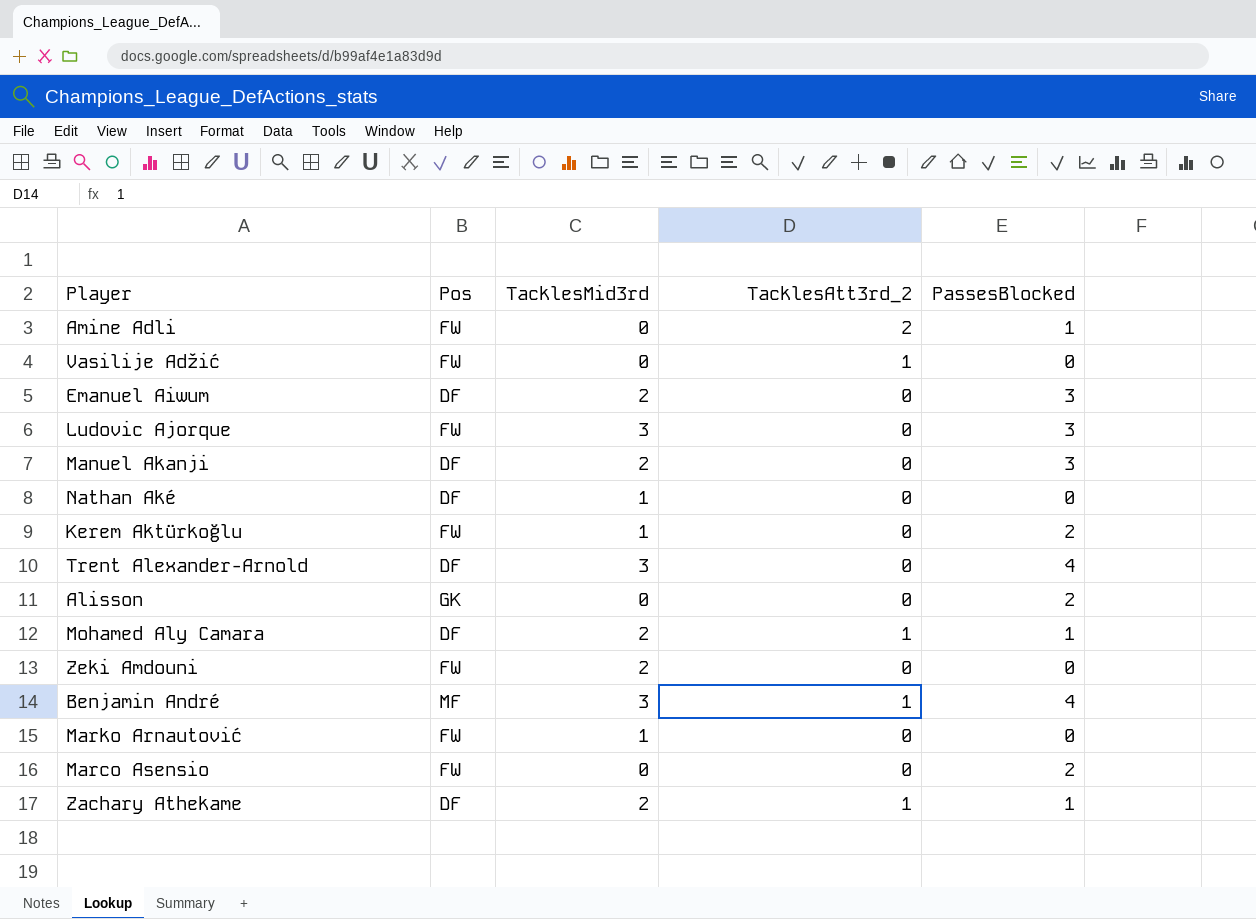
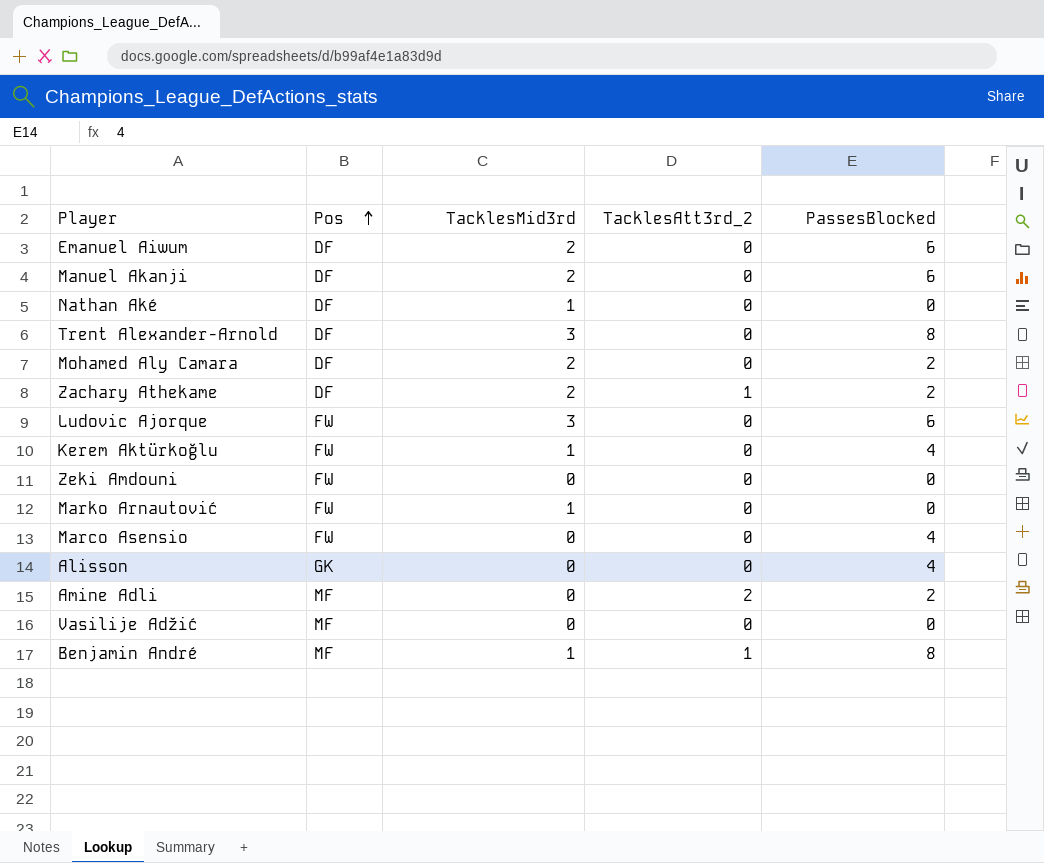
row order: none -> Pos ascending
Emanuel Aiwum | PassesBlocked: 3 -> 6
Manuel Akanji | PassesBlocked: 3 -> 6
Trent Alexander-Arnold | PassesBlocked: 4 -> 8
Mohamed Aly Camara | TacklesAtt3rd_2: 1 -> 0
Mohamed Aly Camara | PassesBlocked: 1 -> 2
Zachary Athekame | PassesBlocked: 1 -> 2
Ludovic Ajorque | PassesBlocked: 3 -> 6
Kerem Aktürkoğlu | PassesBlocked: 2 -> 4
Zeki Amdouni | TacklesMid3rd: 2 -> 0
Marco Asensio | PassesBlocked: 2 -> 4
Alisson | PassesBlocked: 2 -> 4
Amine Adli | Pos: FW -> MF
Amine Adli | PassesBlocked: 1 -> 2
Vasilije Adžić | Pos: FW -> MF
Vasilije Adžić | TacklesAtt3rd_2: 1 -> 0
Benjamin André | TacklesMid3rd: 3 -> 1
Benjamin André | PassesBlocked: 4 -> 8

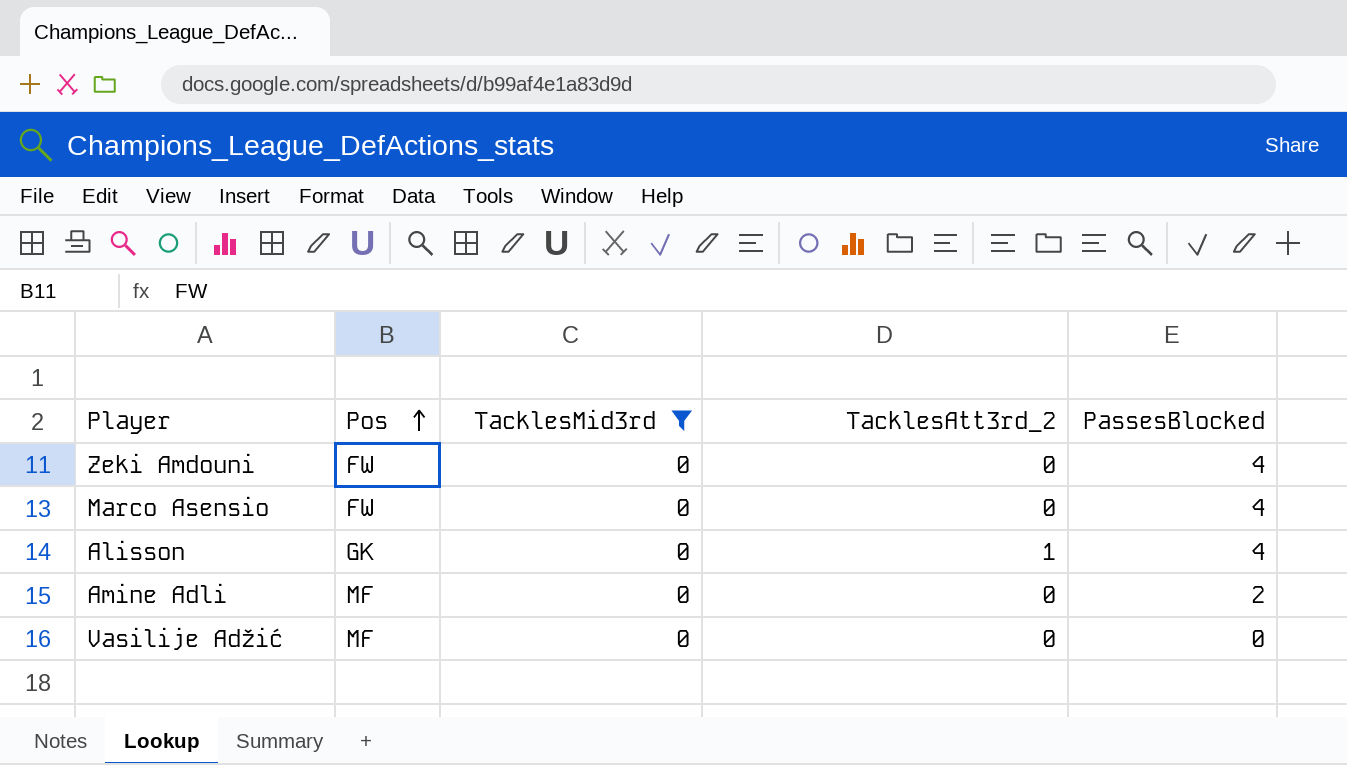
filter: none -> TacklesMid3rd = 0
Zeki Amdouni | PassesBlocked: 0 -> 4
Alisson | TacklesAtt3rd_2: 0 -> 1
Amine Adli | TacklesAtt3rd_2: 2 -> 0

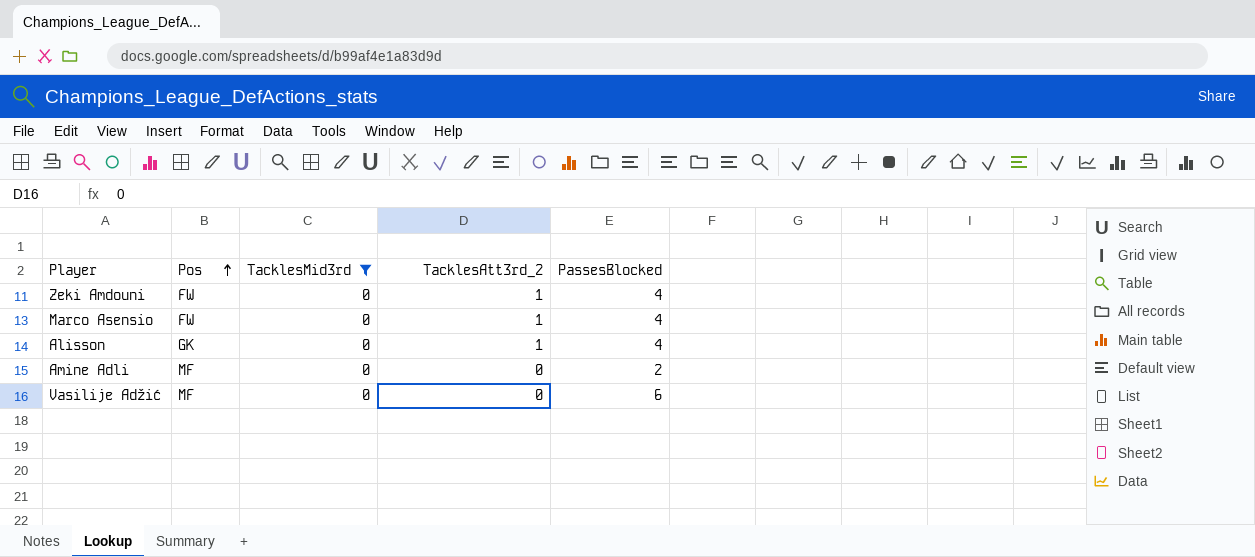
Zeki Amdouni | TacklesAtt3rd_2: 0 -> 1
Marco Asensio | TacklesAtt3rd_2: 0 -> 1
Vasilije Adžić | PassesBlocked: 0 -> 6

